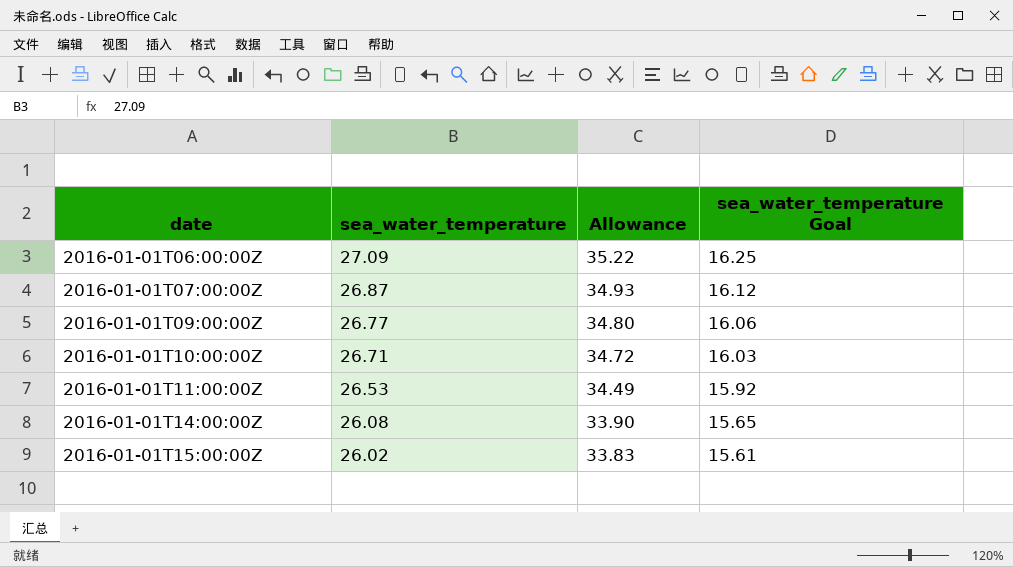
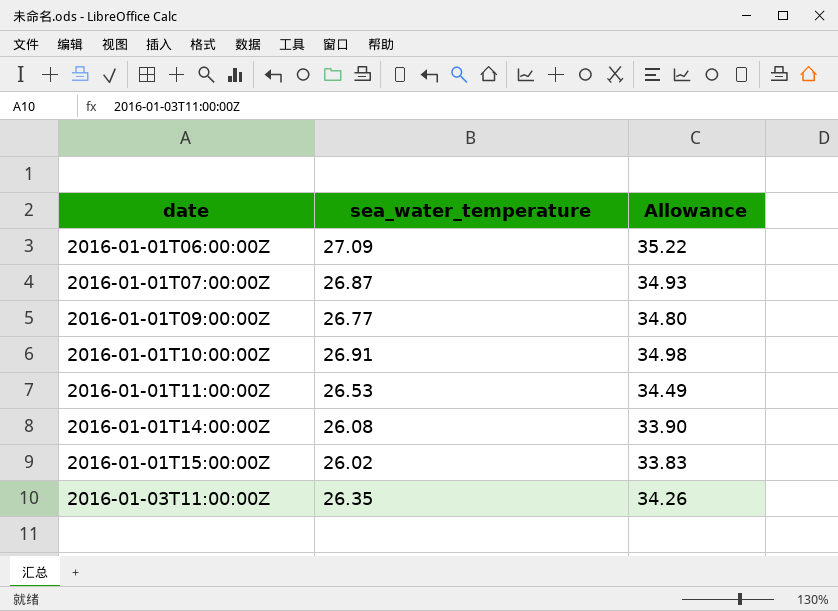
column sea_water_temperature Goal | formula: [sea_water_temperature] * 0.6 -> none
2016-01-01T10:00:00Z | sea_water_temperature: 26.71 -> 26.91
2016-01-01T10:00:00Z | Allowance: 34.72 -> 34.98
row 2016-01-03T11:00:00Z: none -> 26.35 | 34.26

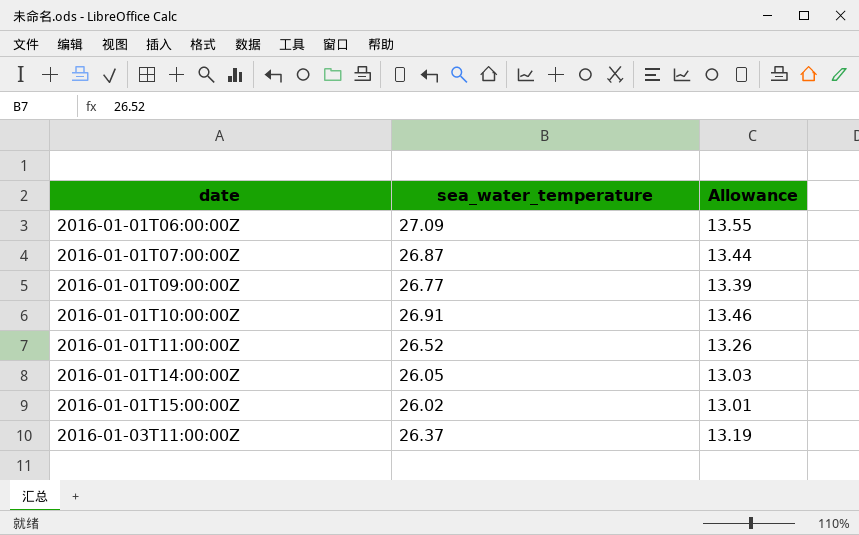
column Allowance | formula: [sea_water_temperature] * 1.3 -> [sea_water_temperature] * 0.5
2016-01-01T11:00:00Z | sea_water_temperature: 26.53 -> 26.52
2016-01-01T14:00:00Z | sea_water_temperature: 26.08 -> 26.05
2016-01-03T11:00:00Z | sea_water_temperature: 26.35 -> 26.37

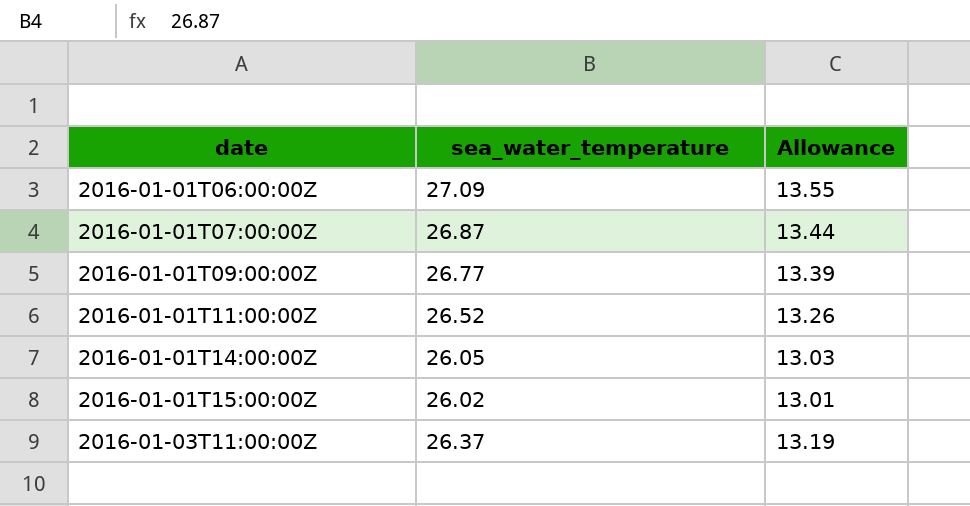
row 2016-01-01T10:00:00Z: 26.91 | 13.46 -> none

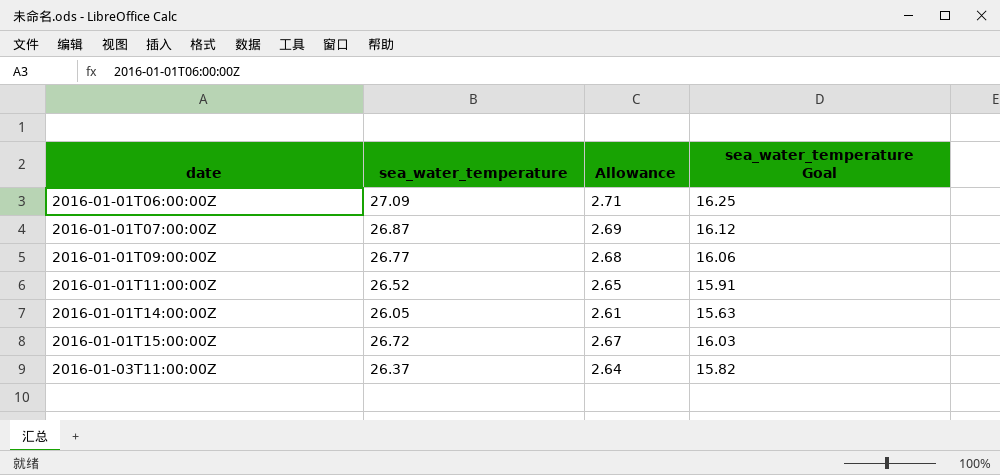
column Allowance | formula: [sea_water_temperature] * 0.5 -> [sea_water_temperature] * 0.1
column sea_water_temperature Goal | formula: none -> [sea_water_temperature] * 0.6
2016-01-01T15:00:00Z | sea_water_temperature: 26.02 -> 26.72

